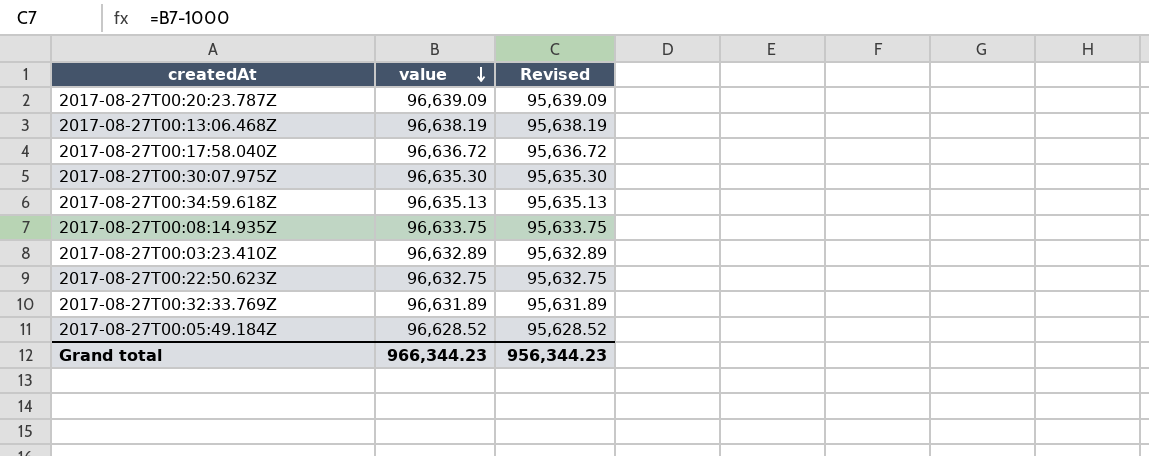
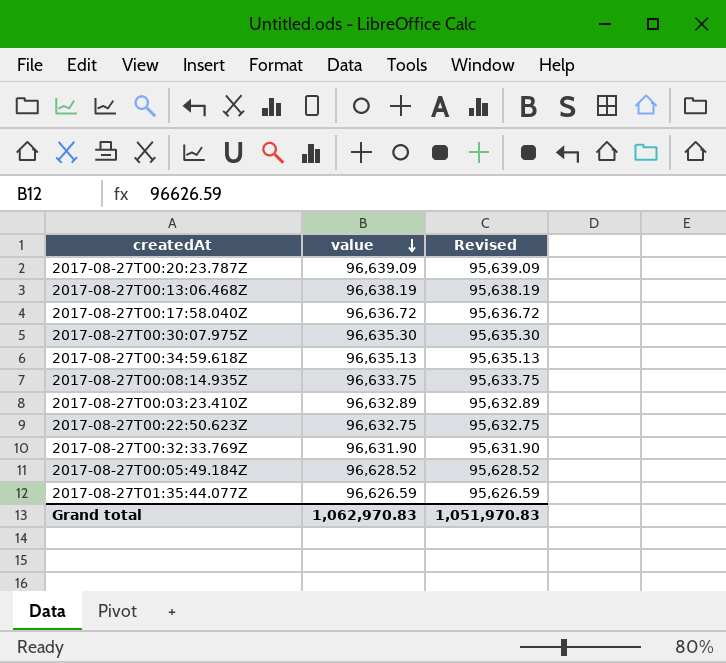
2017-08-27T00:32:33.769Z | value: 96,631.89 -> 96,631.90
2017-08-27T00:32:33.769Z | Revised: 95,631.89 -> 95,631.90
row 2017-08-27T01:35:44.077Z: none -> 96,626.59 | 95,626.59
Grand total | value: 966,344.23 -> 1,062,970.83
Grand total | Revised: 956,344.23 -> 1,051,970.83

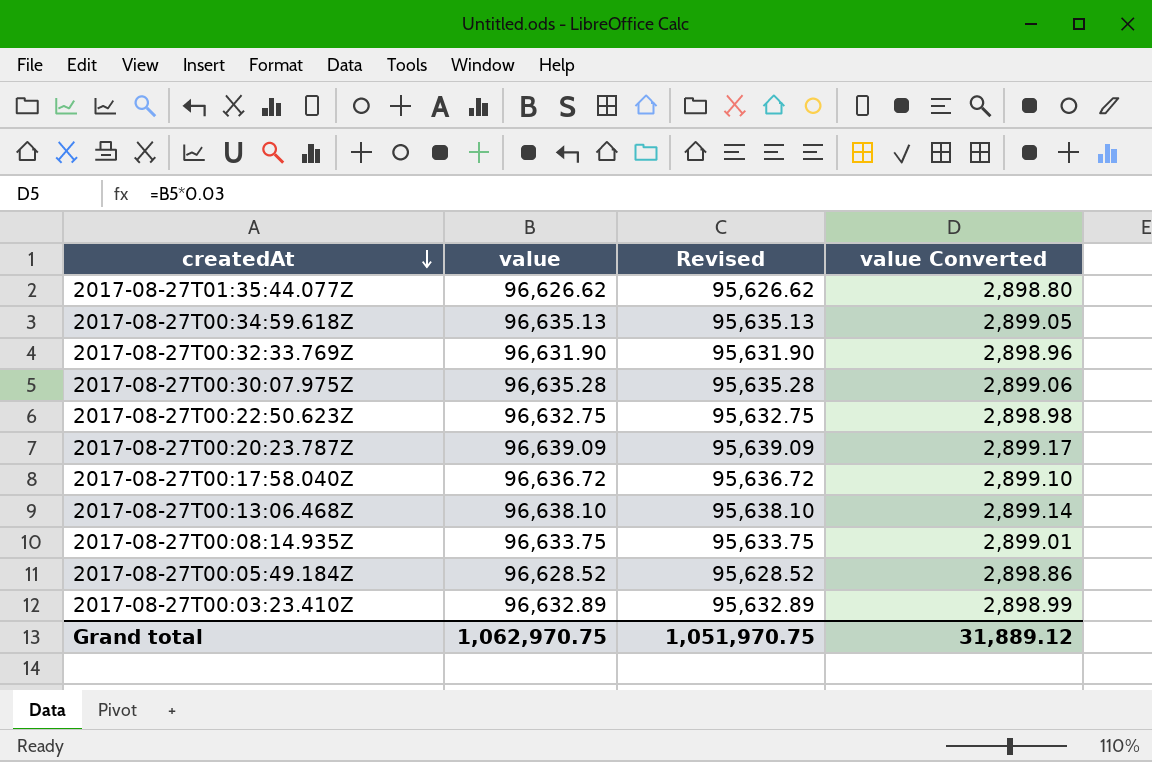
row order: value descending -> createdAt descending
column value Converted | formula: none -> [value] * 0.03
2017-08-27T01:35:44.077Z | value: 96,626.59 -> 96,626.62
2017-08-27T01:35:44.077Z | Revised: 95,626.59 -> 95,626.62
2017-08-27T00:30:07.975Z | value: 96,635.30 -> 96,635.28
2017-08-27T00:30:07.975Z | Revised: 95,635.30 -> 95,635.28
2017-08-27T00:13:06.468Z | value: 96,638.19 -> 96,638.10
2017-08-27T00:13:06.468Z | Revised: 95,638.19 -> 95,638.10
Grand total | value: 1,062,970.83 -> 1,062,970.75
Grand total | Revised: 1,051,970.83 -> 1,051,970.75

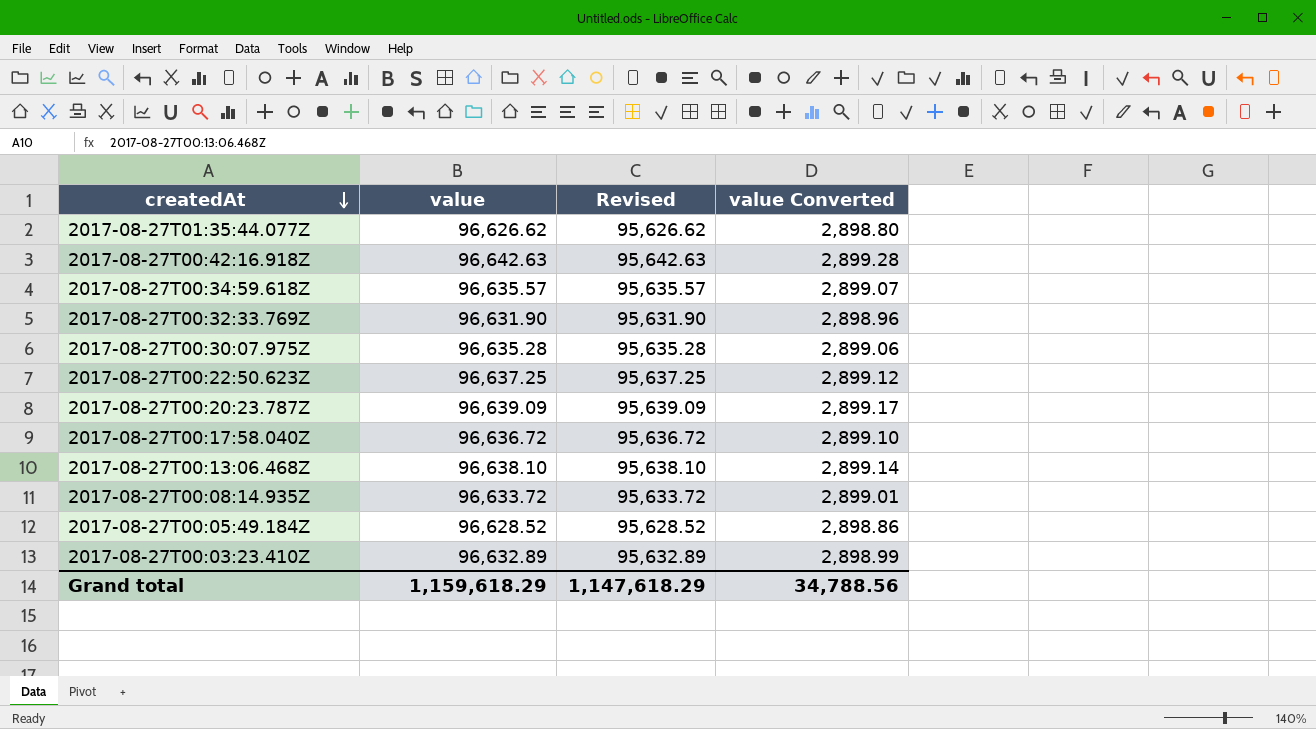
row 2017-08-27T00:42:16.918Z: none -> 96,642.63 | 95,642.63 | 2,899.28
2017-08-27T00:34:59.618Z | value: 96,635.13 -> 96,635.57
2017-08-27T00:34:59.618Z | Revised: 95,635.13 -> 95,635.57
2017-08-27T00:34:59.618Z | value Converted: 2,899.05 -> 2,899.07
2017-08-27T00:22:50.623Z | value: 96,632.75 -> 96,637.25
2017-08-27T00:22:50.623Z | Revised: 95,632.75 -> 95,637.25
2017-08-27T00:22:50.623Z | value Converted: 2,898.98 -> 2,899.12
2017-08-27T00:08:14.935Z | value: 96,633.75 -> 96,633.72
2017-08-27T00:08:14.935Z | Revised: 95,633.75 -> 95,633.72
Grand total | value: 1,062,970.75 -> 1,159,618.29
Grand total | Revised: 1,051,970.75 -> 1,147,618.29
Grand total | value Converted: 31,889.12 -> 34,788.56

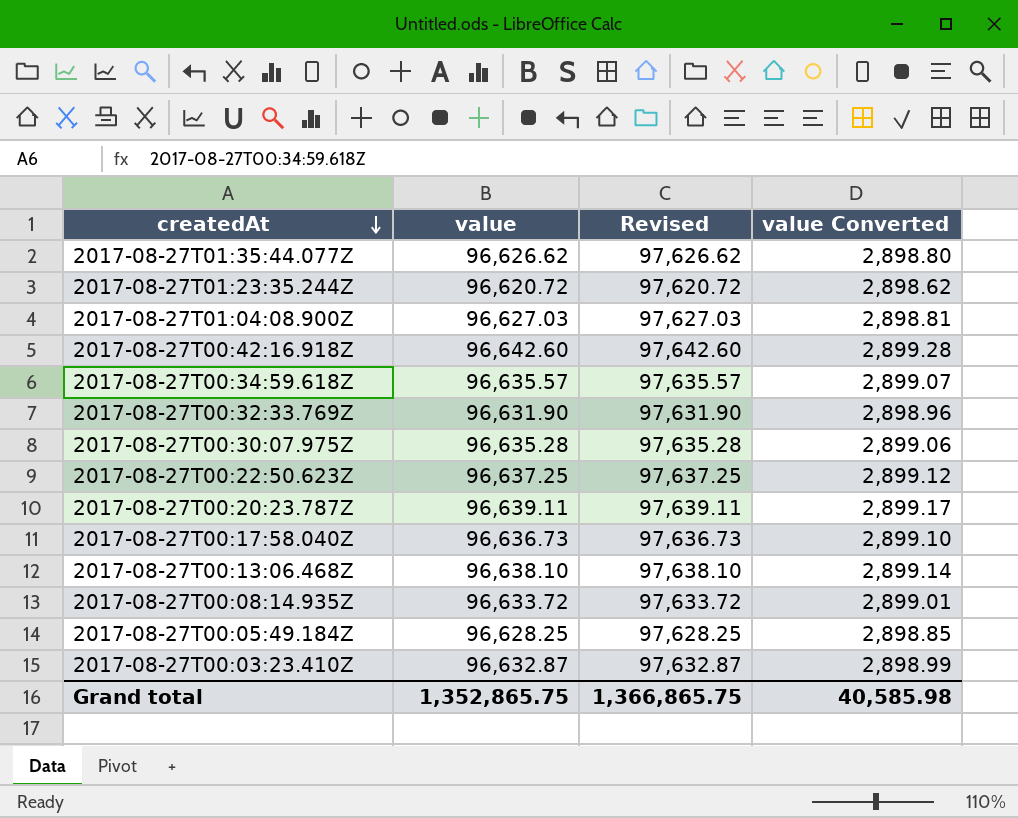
column Revised | formula: [value] - 1000 -> [value] + 1000
row 2017-08-27T01:23:35.244Z: none -> 96,620.72 | 97,620.72 | 2,898.62
row 2017-08-27T01:04:08.900Z: none -> 96,627.03 | 97,627.03 | 2,898.81
2017-08-27T00:42:16.918Z | value: 96,642.63 -> 96,642.60
2017-08-27T00:20:23.787Z | value: 96,639.09 -> 96,639.11
2017-08-27T00:17:58.040Z | value: 96,636.72 -> 96,636.73
2017-08-27T00:05:49.184Z | value: 96,628.52 -> 96,628.25
2017-08-27T00:05:49.184Z | value Converted: 2,898.86 -> 2,898.85
2017-08-27T00:03:23.410Z | value: 96,632.89 -> 96,632.87
Grand total | value: 1,159,618.29 -> 1,352,865.75
Grand total | Revised: 1,147,618.29 -> 1,366,865.75
Grand total | value Converted: 34,788.56 -> 40,585.98

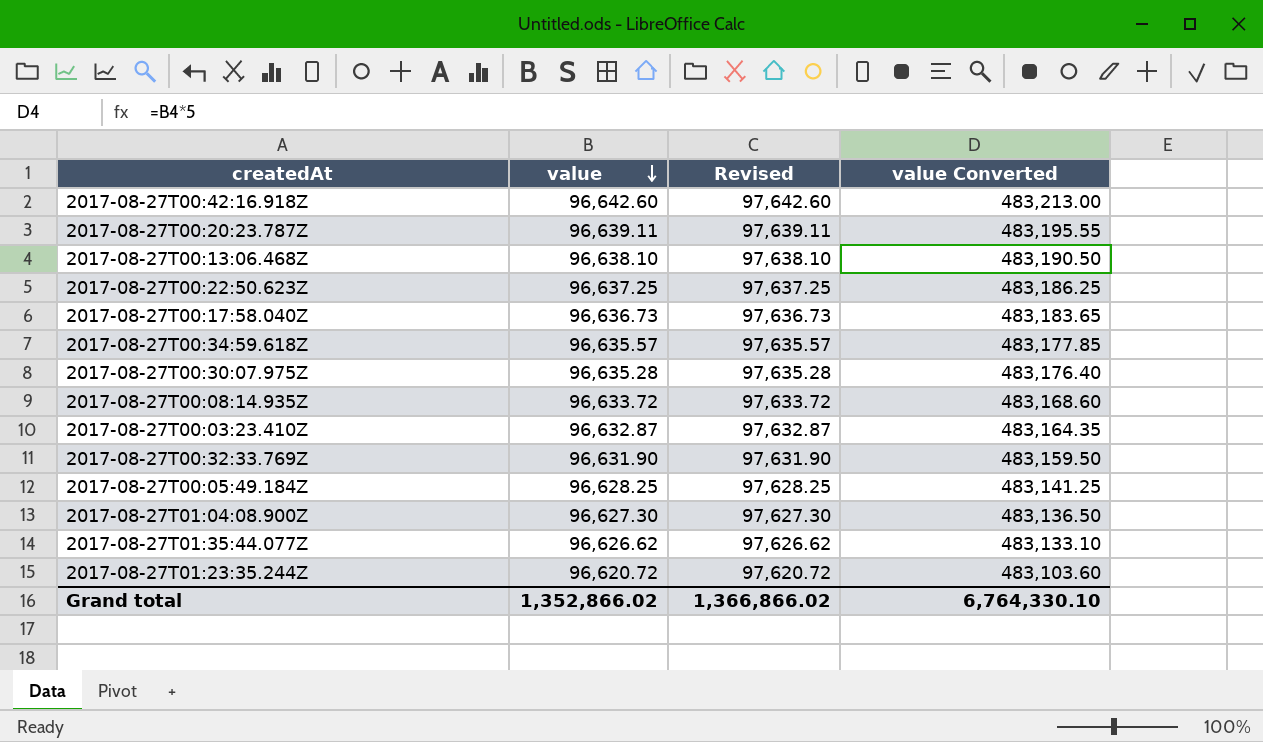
row order: createdAt descending -> value descending
column value Converted | formula: [value] * 0.03 -> [value] * 5
2017-08-27T01:04:08.900Z | value: 96,627.03 -> 96,627.30
2017-08-27T01:04:08.900Z | Revised: 97,627.03 -> 97,627.30
Grand total | value: 1,352,865.75 -> 1,352,866.02
Grand total | Revised: 1,366,865.75 -> 1,366,866.02
Grand total | value Converted: 40,585.98 -> 6,764,330.10

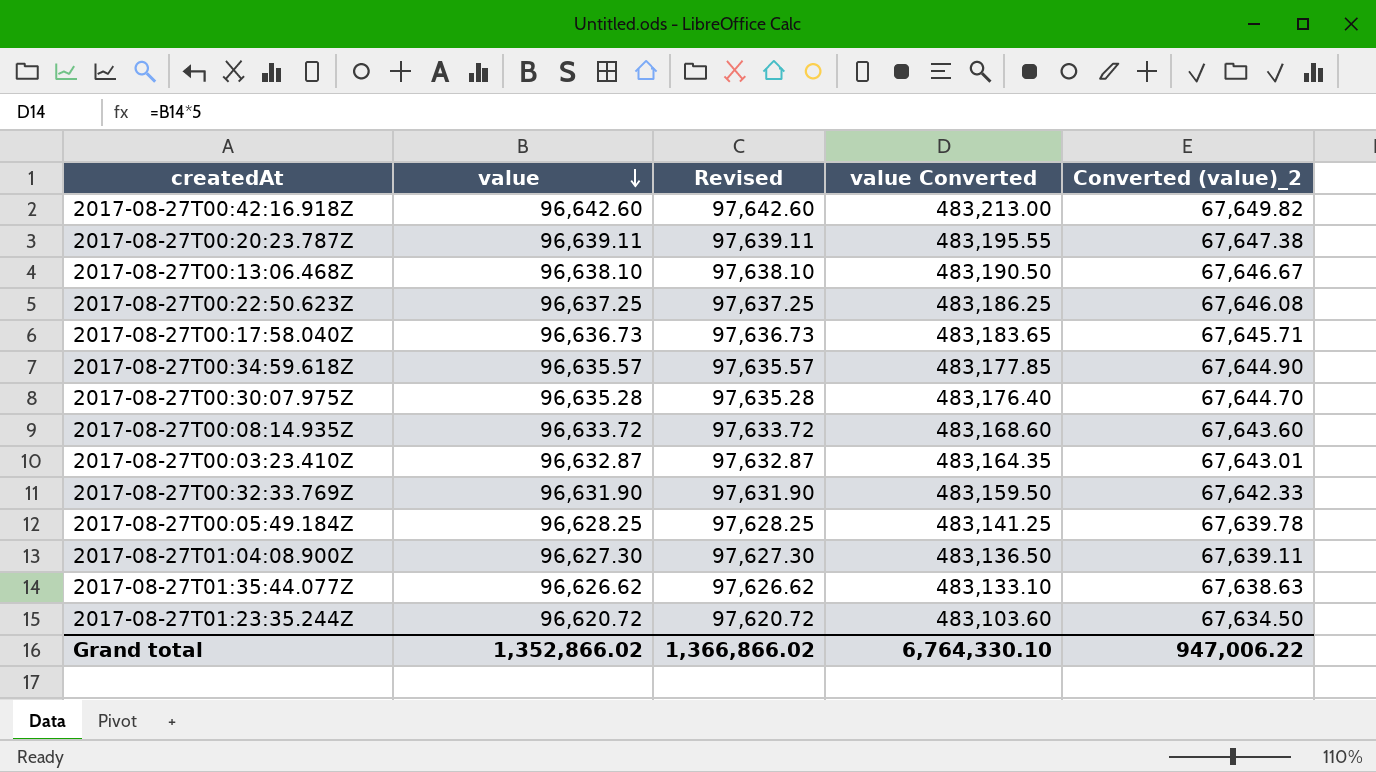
column Converted (value)_2 | formula: none -> [value] * 0.7

